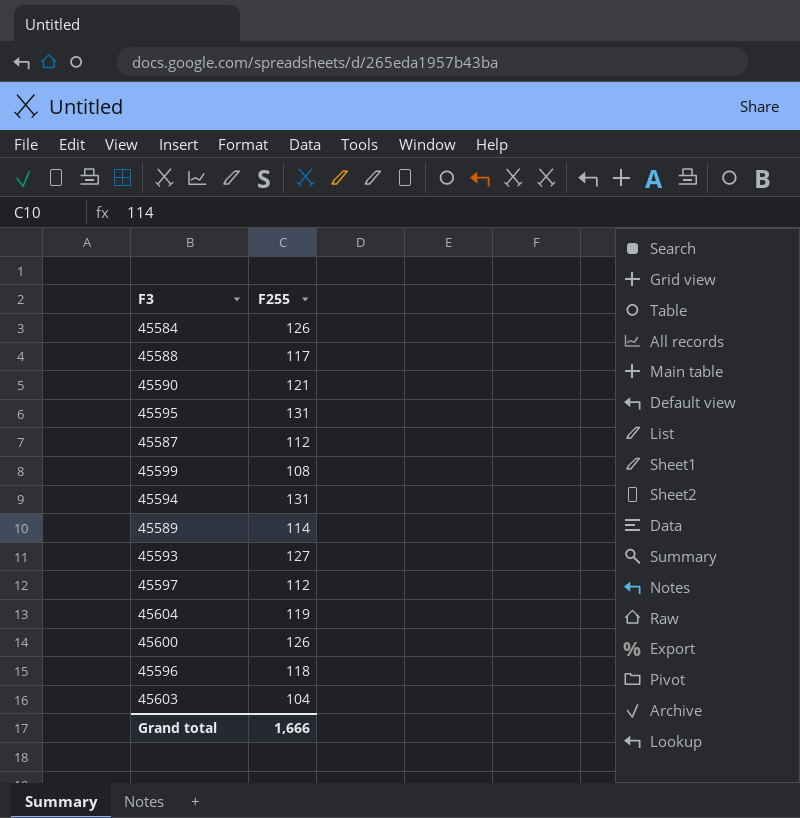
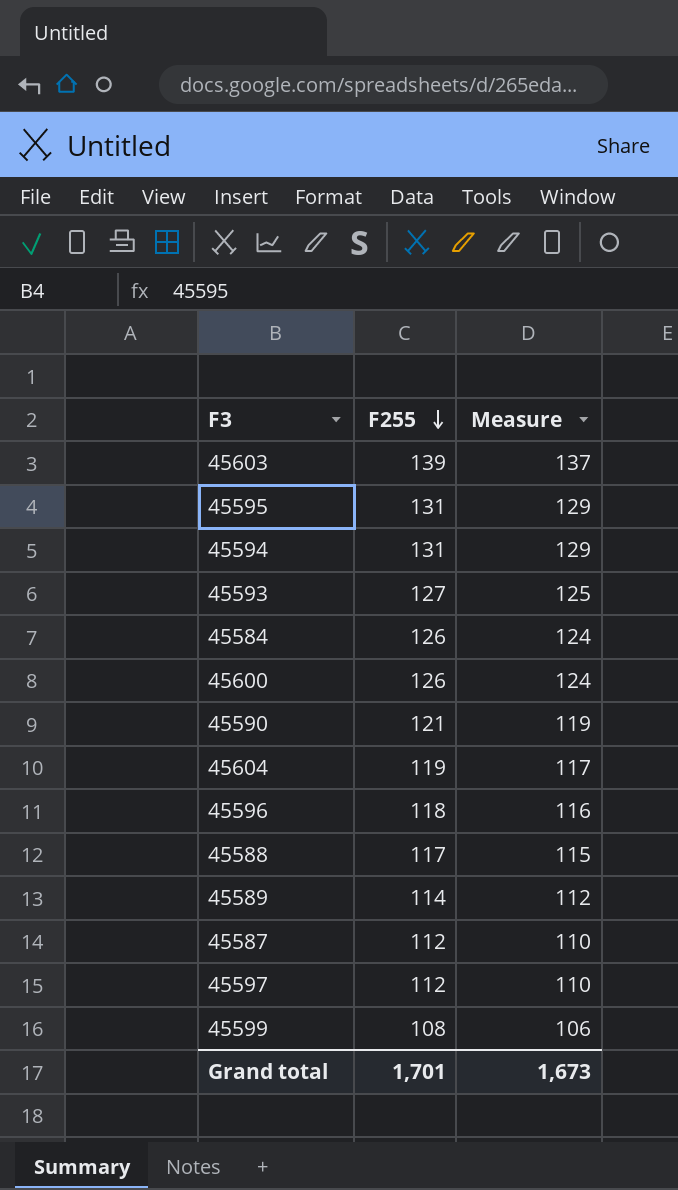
row order: none -> F255 descending
column Measure | formula: none -> [F255] - 2
45603 | F255: 104 -> 139
Grand total | F255: 1,666 -> 1,701

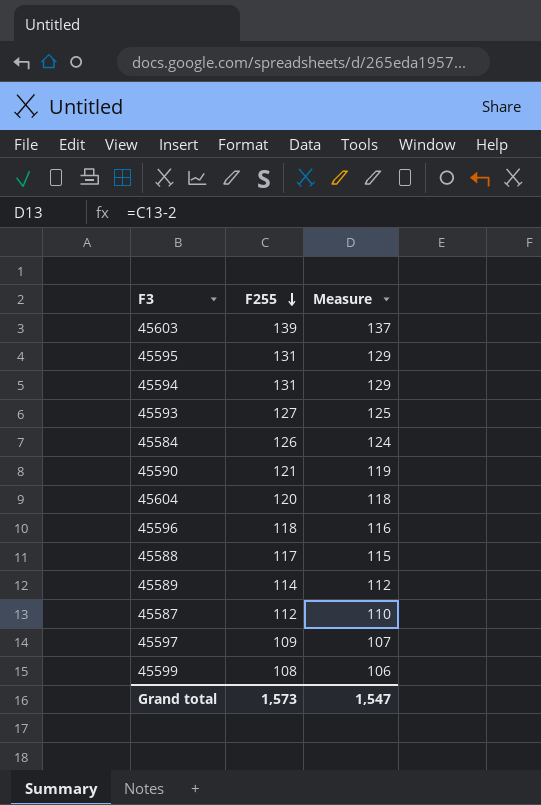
row 45600: 126 | 124 -> none
45604 | F255: 119 -> 120
45604 | Measure: 117 -> 118
45597 | F255: 112 -> 109
45597 | Measure: 110 -> 107
Grand total | F255: 1,701 -> 1,573
Grand total | Measure: 1,673 -> 1,547

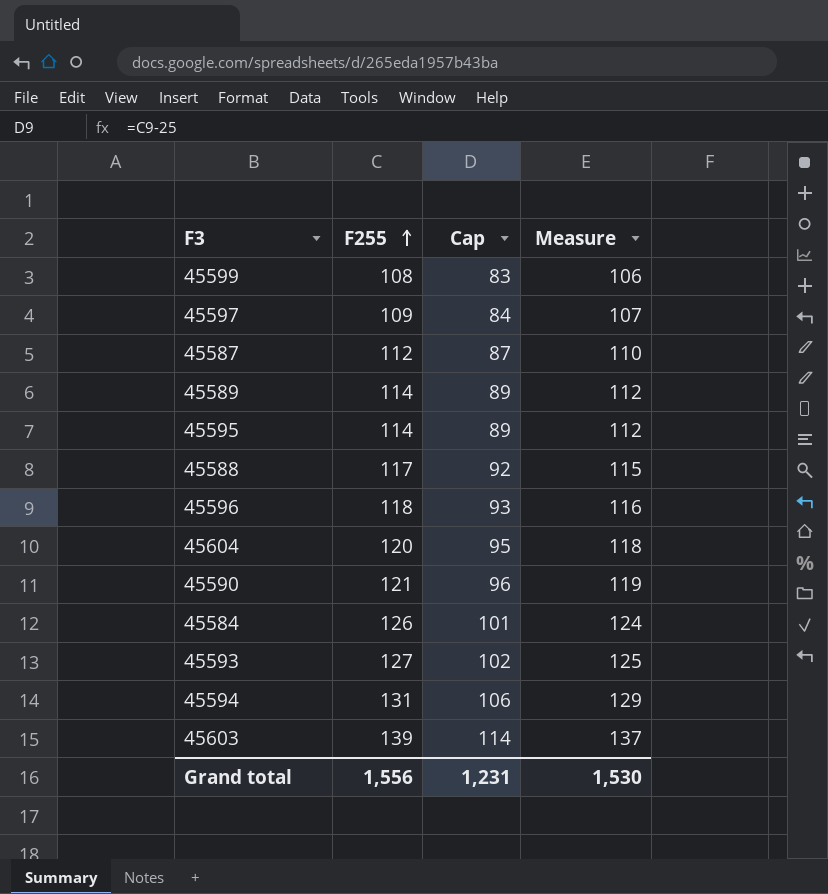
row order: F255 descending -> F255 ascending
column Cap | formula: none -> [F255] - 25
45595 | F255: 131 -> 114
45595 | Measure: 129 -> 112
Grand total | F255: 1,573 -> 1,556
Grand total | Measure: 1,547 -> 1,530

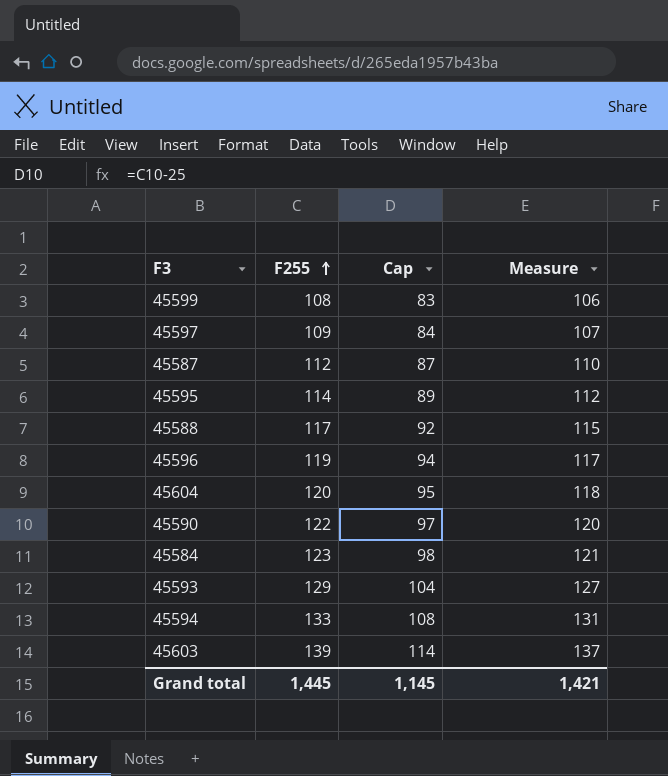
row 45589: 114 | 89 | 112 -> none
45596 | F255: 118 -> 119
45596 | Cap: 93 -> 94
45596 | Measure: 116 -> 117
45590 | F255: 121 -> 122
45590 | Cap: 96 -> 97
45590 | Measure: 119 -> 120
45584 | F255: 126 -> 123
45584 | Cap: 101 -> 98
45584 | Measure: 124 -> 121
45593 | F255: 127 -> 129
45593 | Cap: 102 -> 104
45593 | Measure: 125 -> 127
45594 | F255: 131 -> 133
45594 | Cap: 106 -> 108
45594 | Measure: 129 -> 131
Grand total | F255: 1,556 -> 1,445
Grand total | Cap: 1,231 -> 1,145
Grand total | Measure: 1,530 -> 1,421

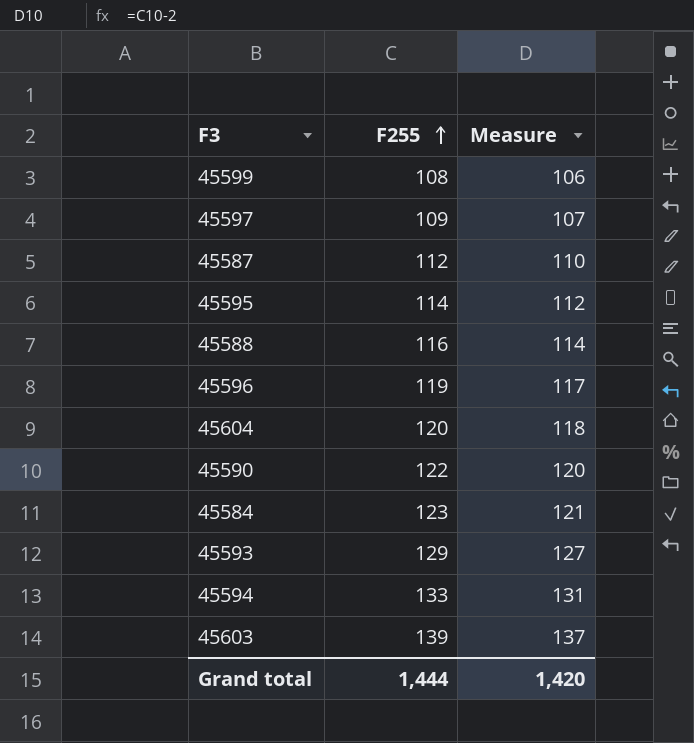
column Cap | formula: [F255] - 25 -> none
45588 | F255: 117 -> 116
45588 | Measure: 115 -> 114
Grand total | F255: 1,445 -> 1,444
Grand total | Measure: 1,421 -> 1,420

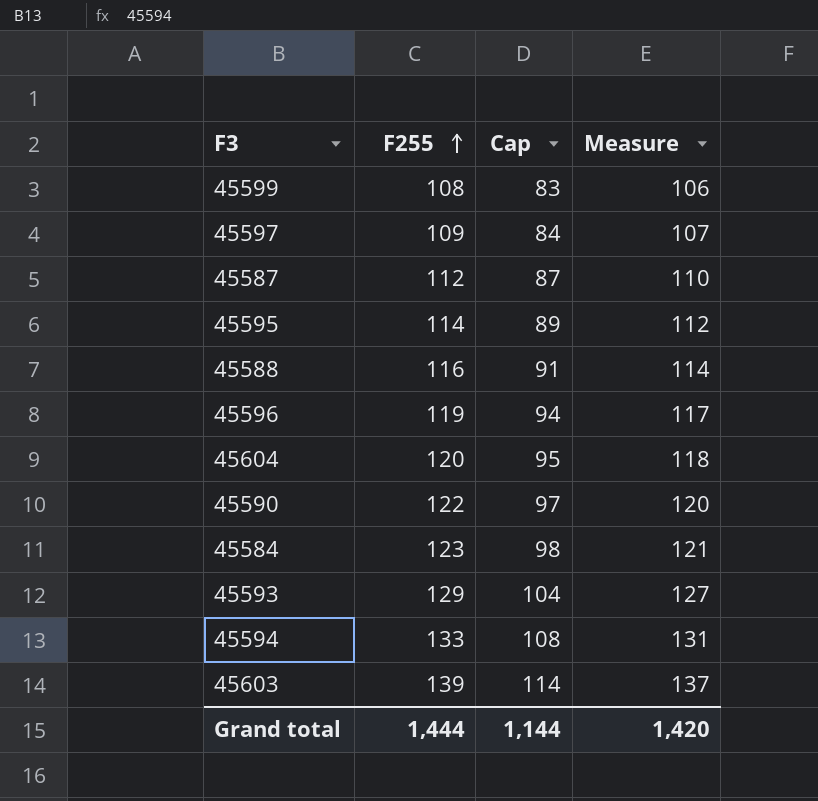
column Cap | formula: none -> [F255] - 25

